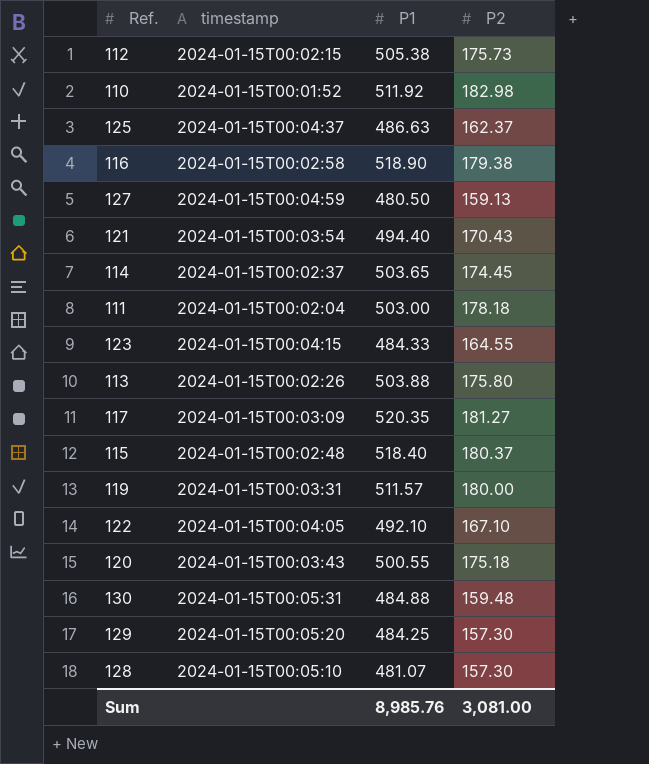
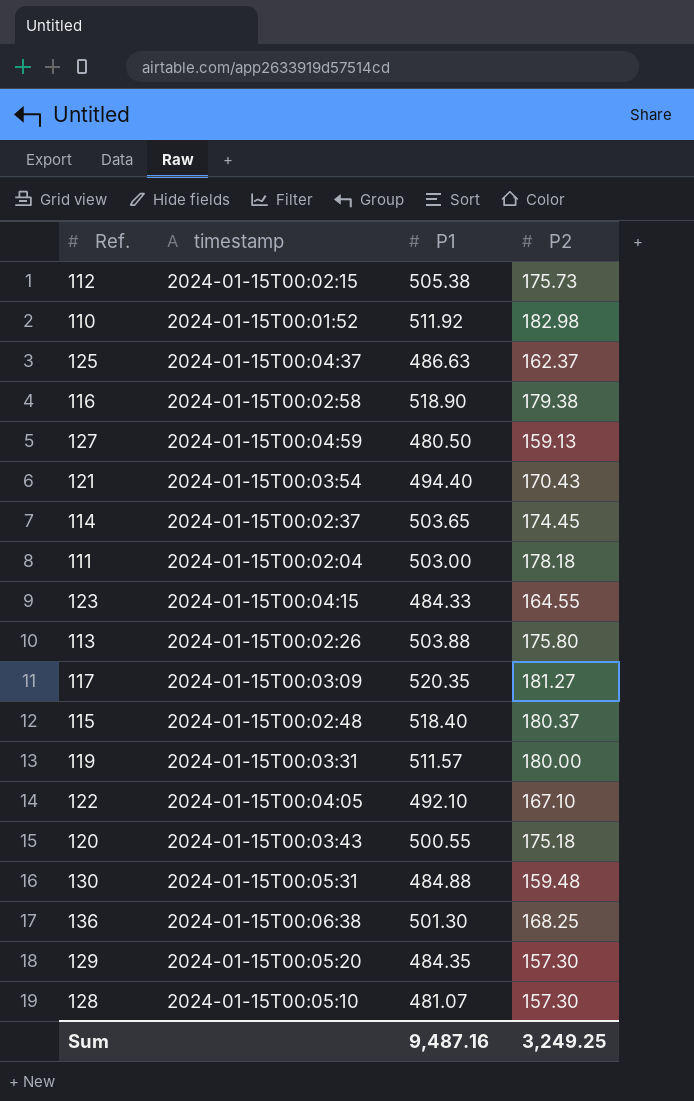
row 136: none -> 2024-01-15T00:06:38 | 501.30 | 168.25
129 | P1: 484.25 -> 484.35
Sum | P1: 8,985.76 -> 9,487.16
Sum | P2: 3,081.00 -> 3,249.25

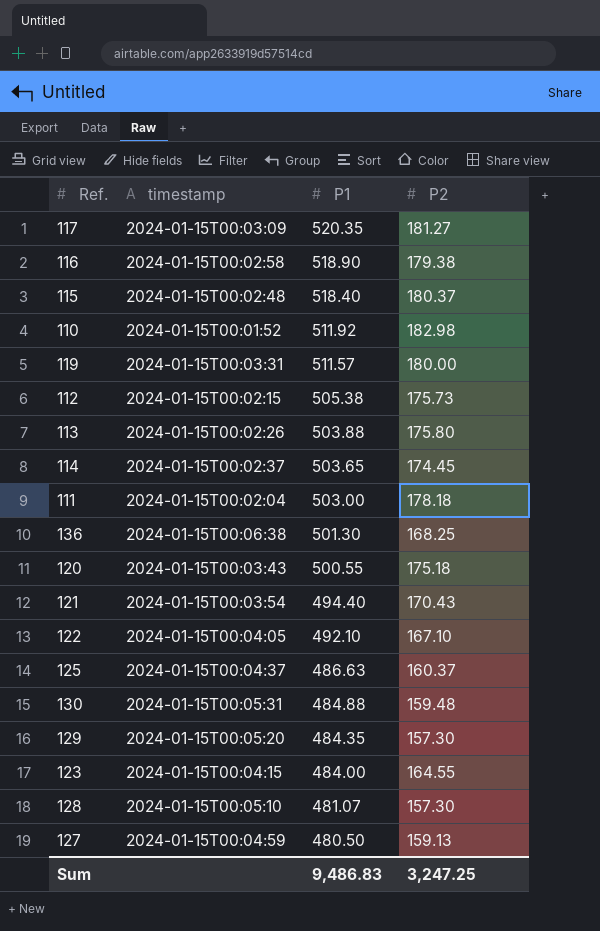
row order: none -> P1 descending
125 | P2: 162.37 -> 160.37
123 | P1: 484.33 -> 484.00
Sum | P1: 9,487.16 -> 9,486.83
Sum | P2: 3,249.25 -> 3,247.25

